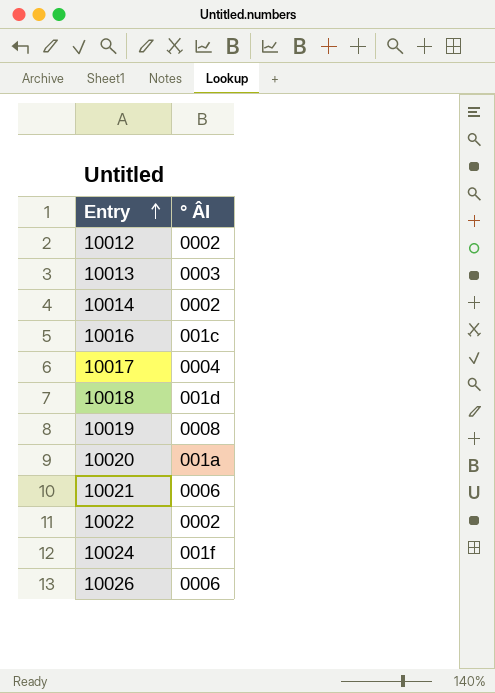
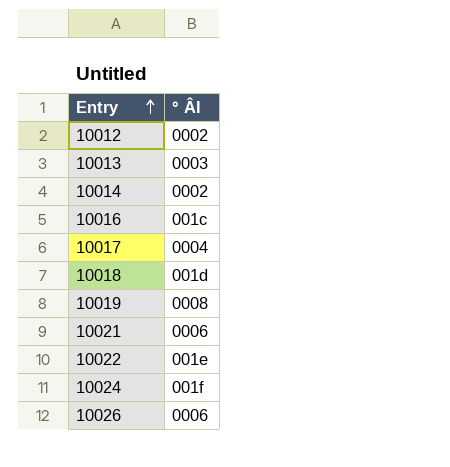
row 10020: 001a -> none
10022 | ° ÂI: 0002 -> 001e

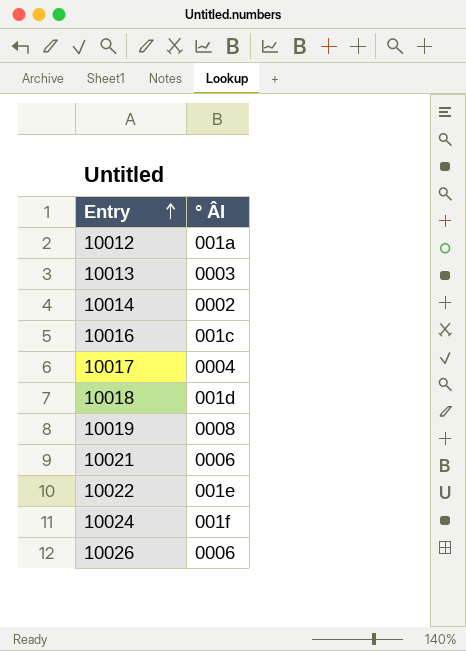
10012 | ° ÂI: 0002 -> 001a

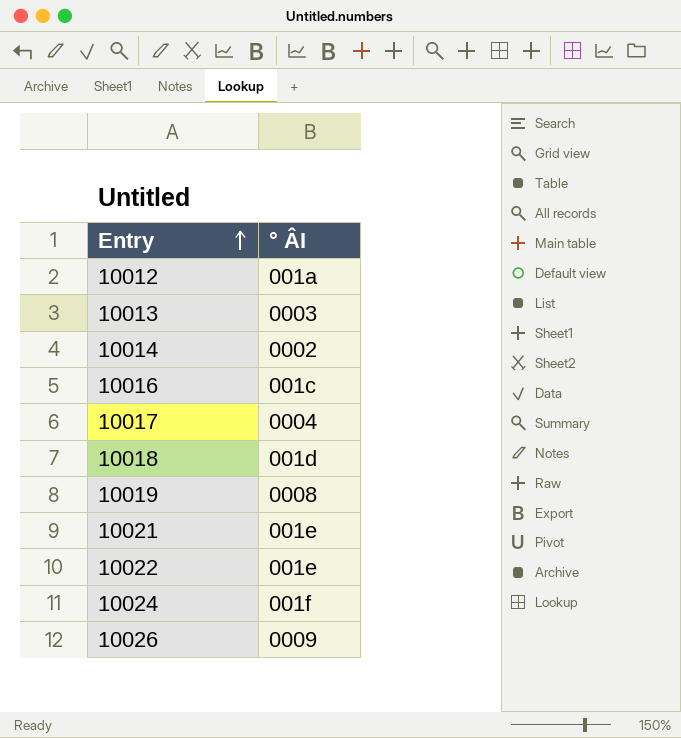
10021 | ° ÂI: 0006 -> 001e
10026 | ° ÂI: 0006 -> 0009

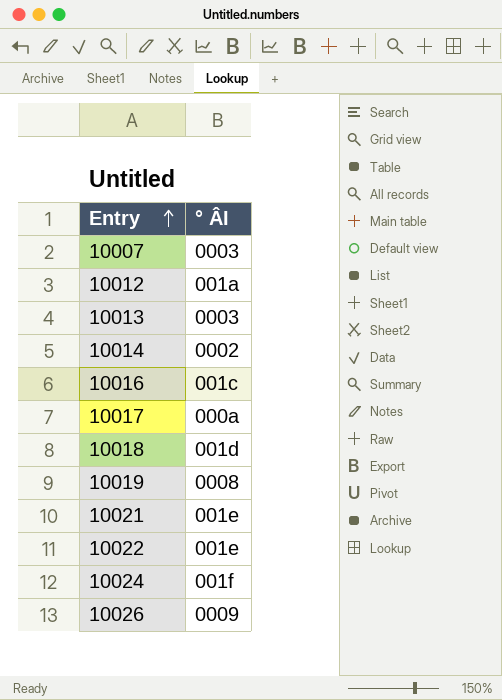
row 10007: none -> 0003
10017 | ° ÂI: 0004 -> 000a

